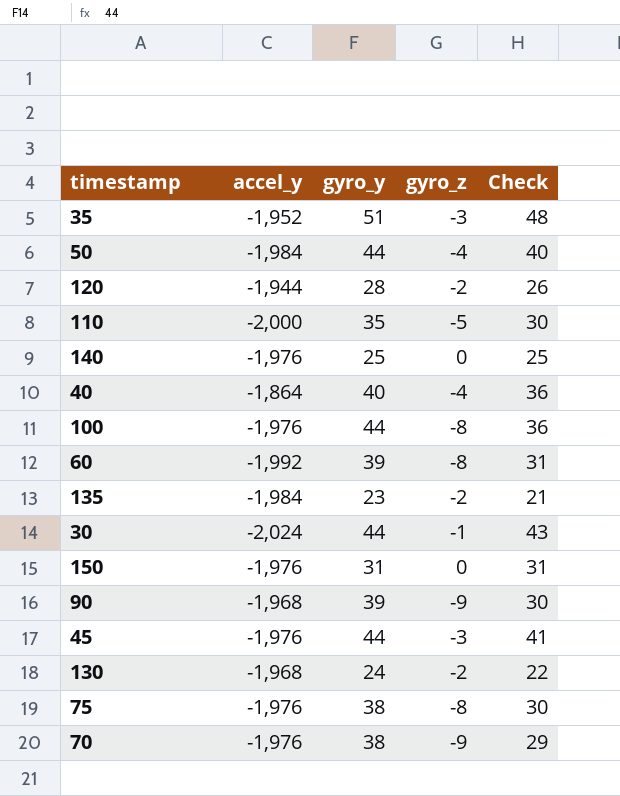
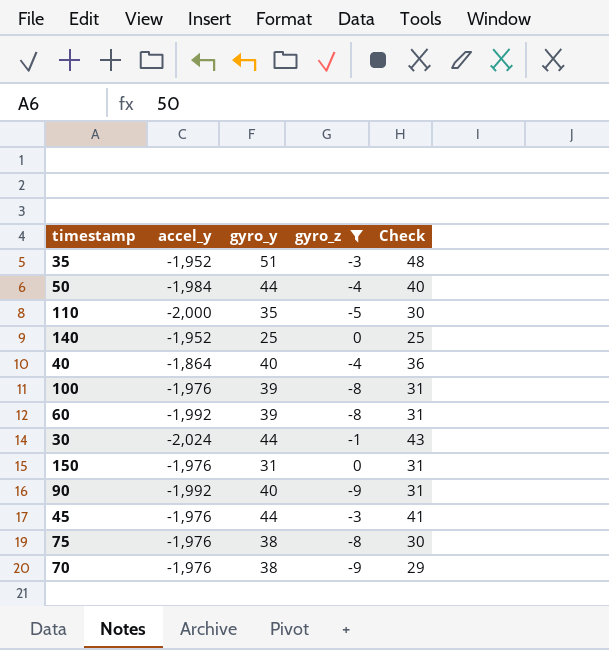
filter: none -> gyro_z != -2
140 | accel_y: -1,976 -> -1,952
100 | gyro_y: 44 -> 39
100 | Check: 36 -> 31
90 | accel_y: -1,968 -> -1,992
90 | gyro_y: 39 -> 40
90 | Check: 30 -> 31

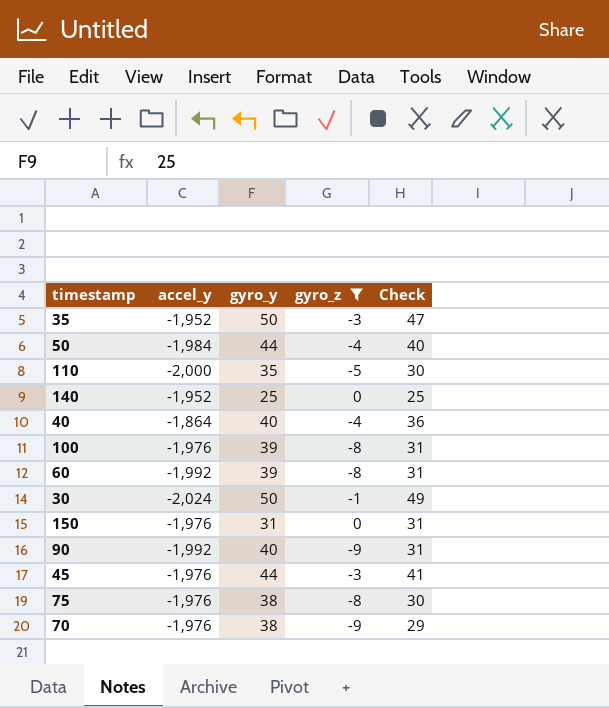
35 | gyro_y: 51 -> 50
35 | Check: 48 -> 47
30 | gyro_y: 44 -> 50
30 | Check: 43 -> 49

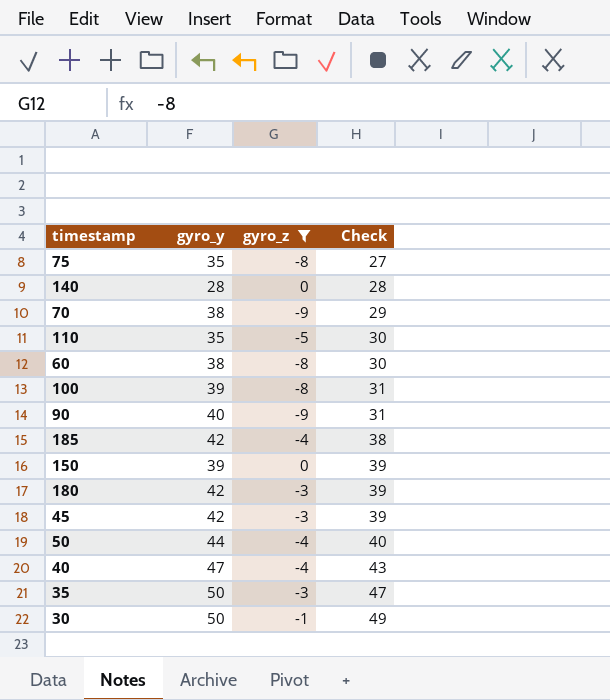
row order: none -> Check ascending
column accel_y | position: 2 -> none
75 | gyro_y: 38 -> 35
75 | Check: 30 -> 27
140 | gyro_y: 25 -> 28
140 | Check: 25 -> 28
60 | gyro_y: 39 -> 38
60 | Check: 31 -> 30
row 185: none -> 42 | -4 | 38
150 | gyro_y: 31 -> 39
150 | Check: 31 -> 39
row 180: none -> 42 | -3 | 39
45 | gyro_y: 44 -> 42
45 | Check: 41 -> 39
40 | gyro_y: 40 -> 47
40 | Check: 36 -> 43

